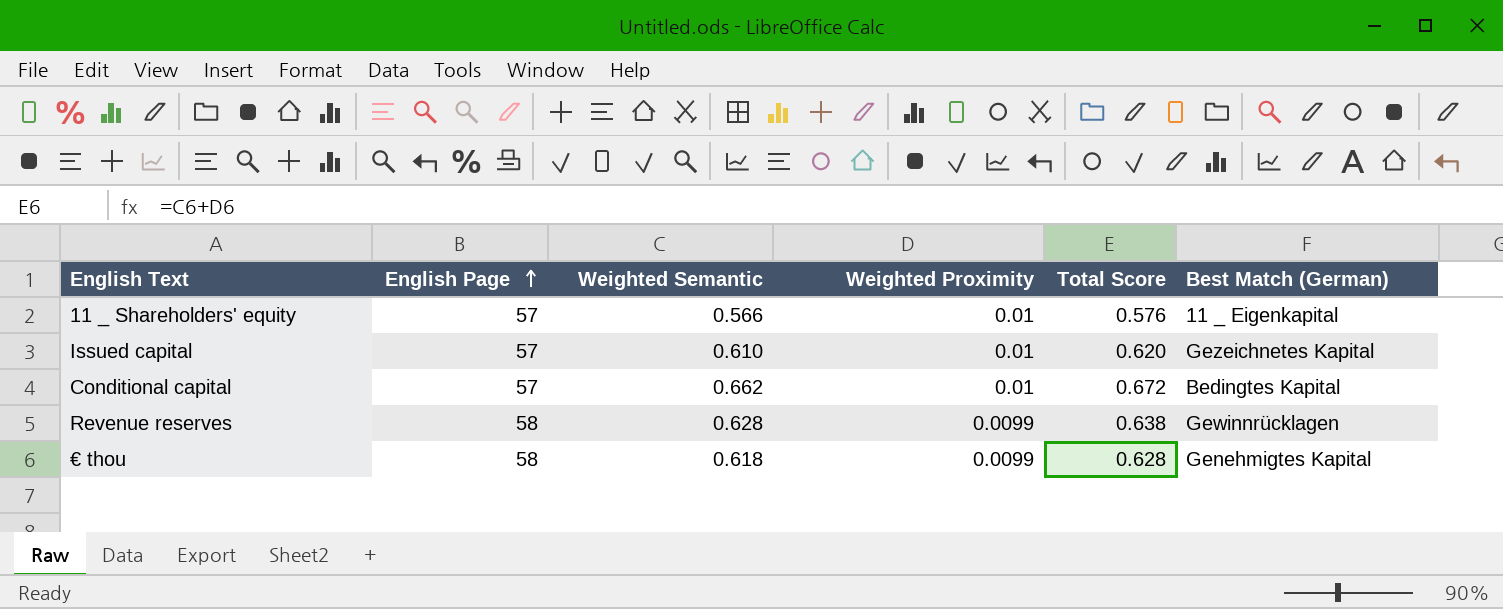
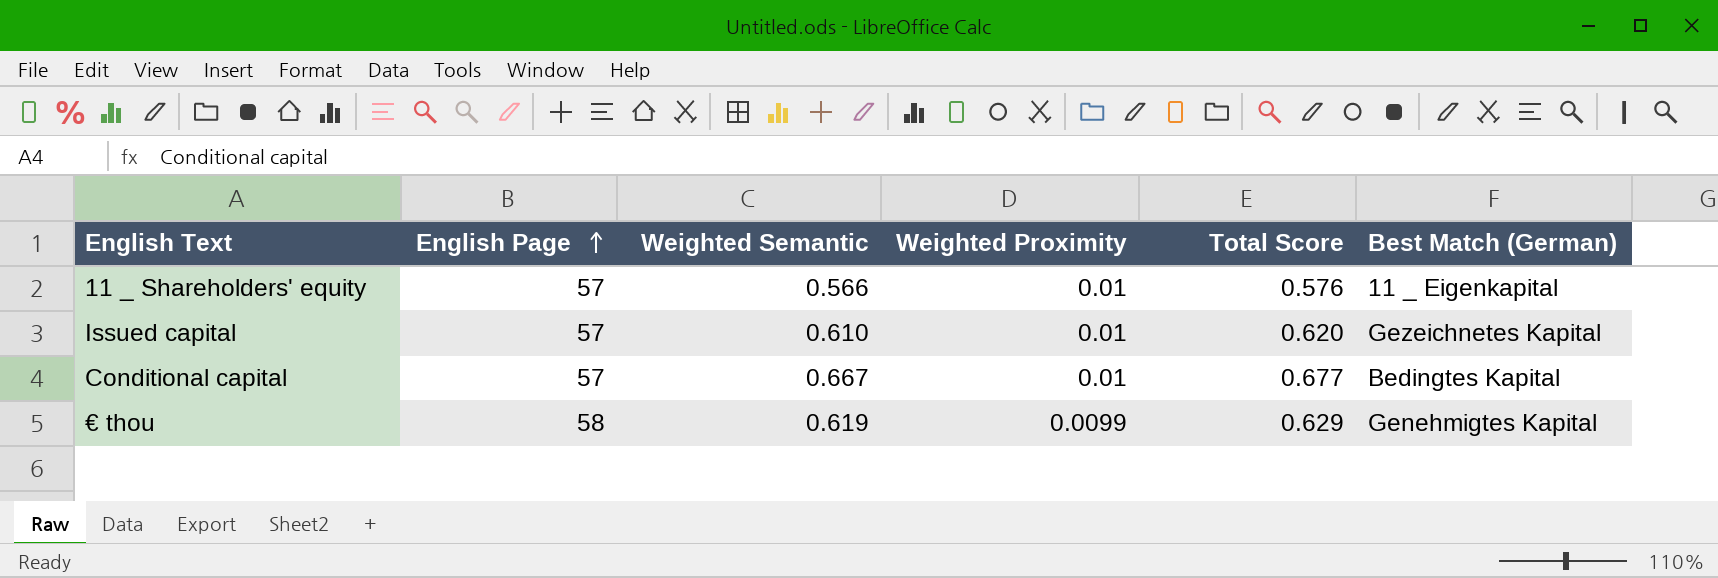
row Revenue reserves: 58 | 0.628 | 0.0099 | 0.638 | Gewinnrücklagen -> none
Conditional capital | Weighted Semantic: 0.662 -> 0.667
Conditional capital | Total Score: 0.672 -> 0.677
€ thou | Weighted Semantic: 0.618 -> 0.619
€ thou | Total Score: 0.628 -> 0.629

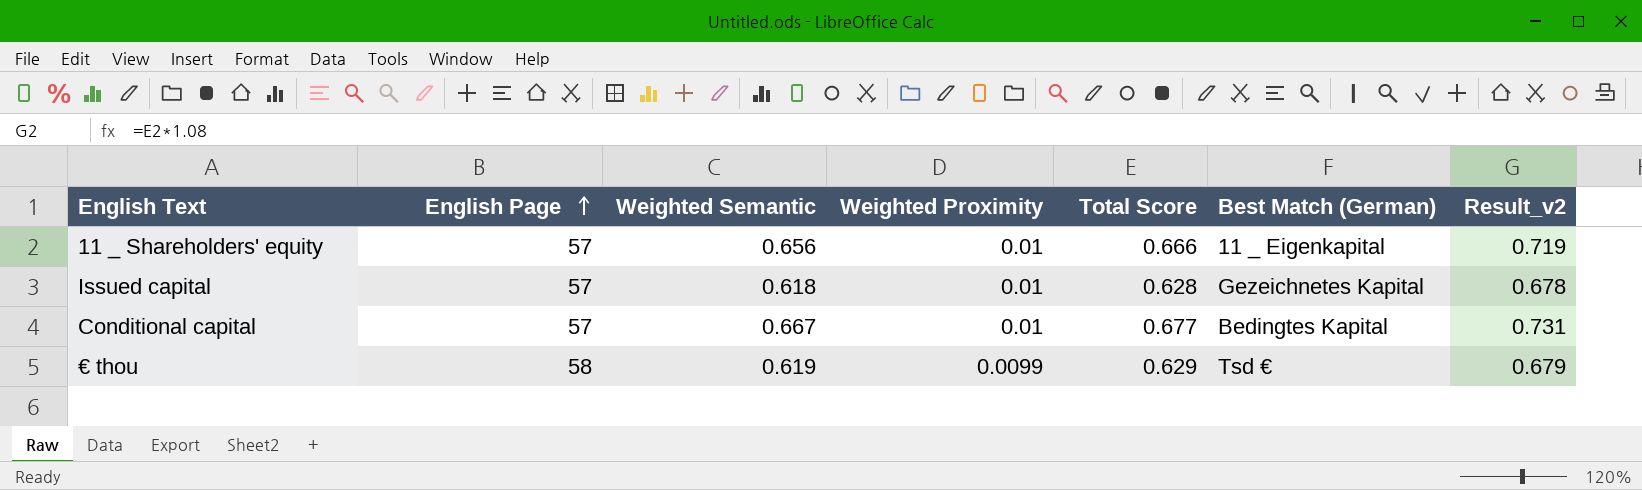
column Result_v2 | formula: none -> [Total Score] * 1.08
11 _ Shareholders' equity | Weighted Semantic: 0.566 -> 0.656
11 _ Shareholders' equity | Total Score: 0.576 -> 0.666
Issued capital | Weighted Semantic: 0.610 -> 0.618
Issued capital | Total Score: 0.620 -> 0.628
€ thou | Best Match (German): Genehmigtes Kapital -> Tsd €

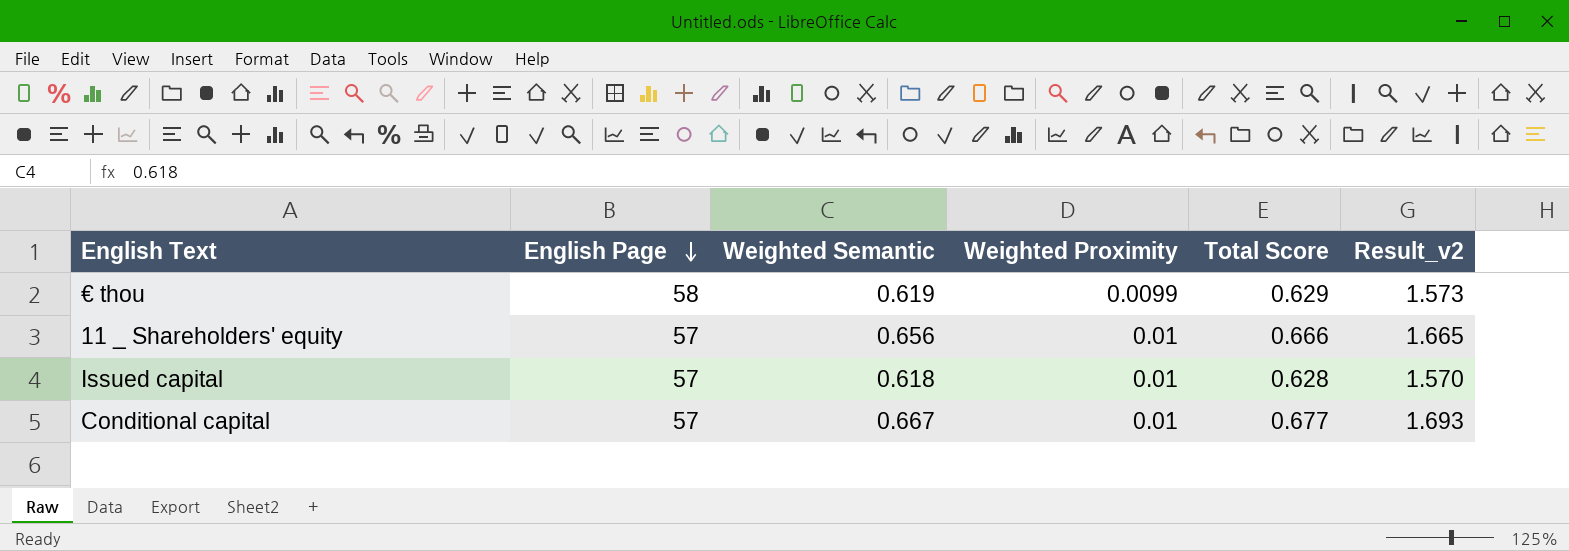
row order: English Page ascending -> English Page descending
column Best Match (German) | position: 6 -> none
column Result_v2 | formula: [Total Score] * 1.08 -> [Total Score] * 2.5

